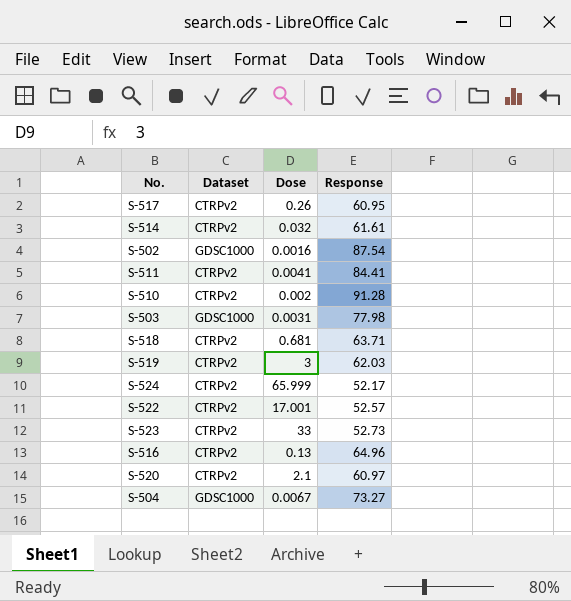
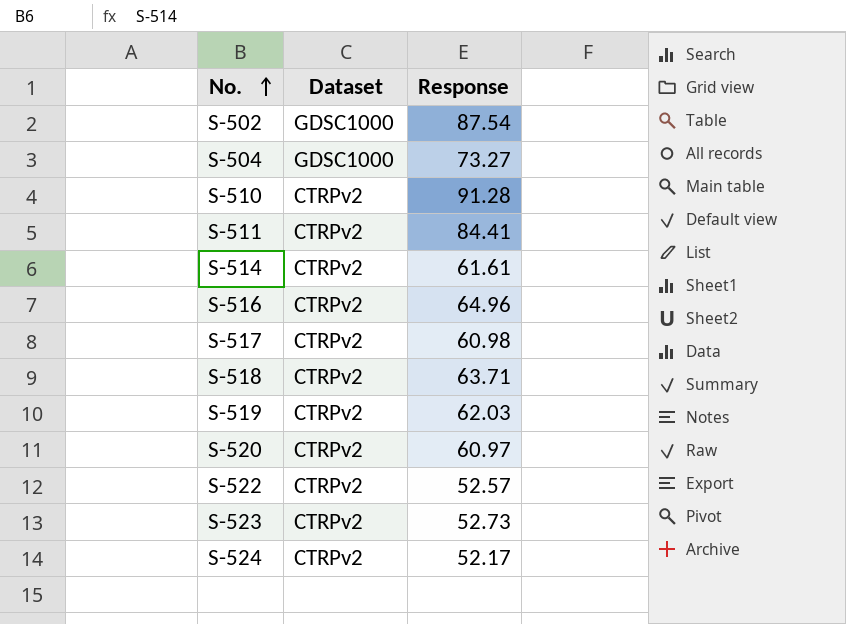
row order: none -> No. ascending
column Dose | position: 3 -> none
row S-503: GDSC1000 | 0.0031 | 77.98 -> none
S-517 | Response: 60.95 -> 60.98

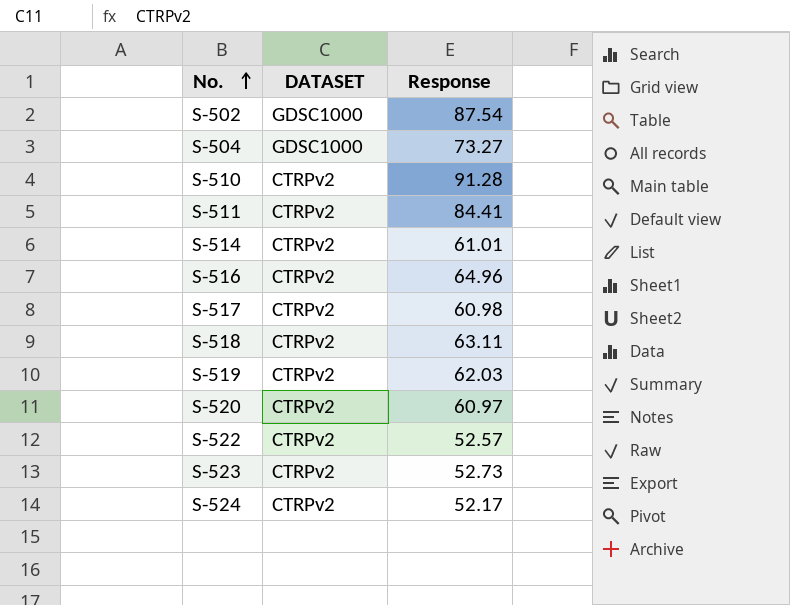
column name: Dataset -> DATASET
S-514 | Response: 61.61 -> 61.01
S-518 | Response: 63.71 -> 63.11

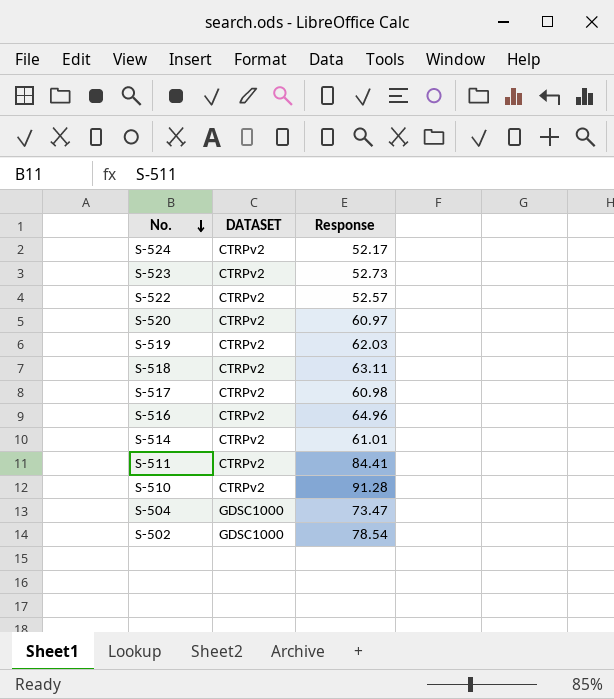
row order: No. ascending -> No. descending
S-504 | Response: 73.27 -> 73.47
S-502 | Response: 87.54 -> 78.54

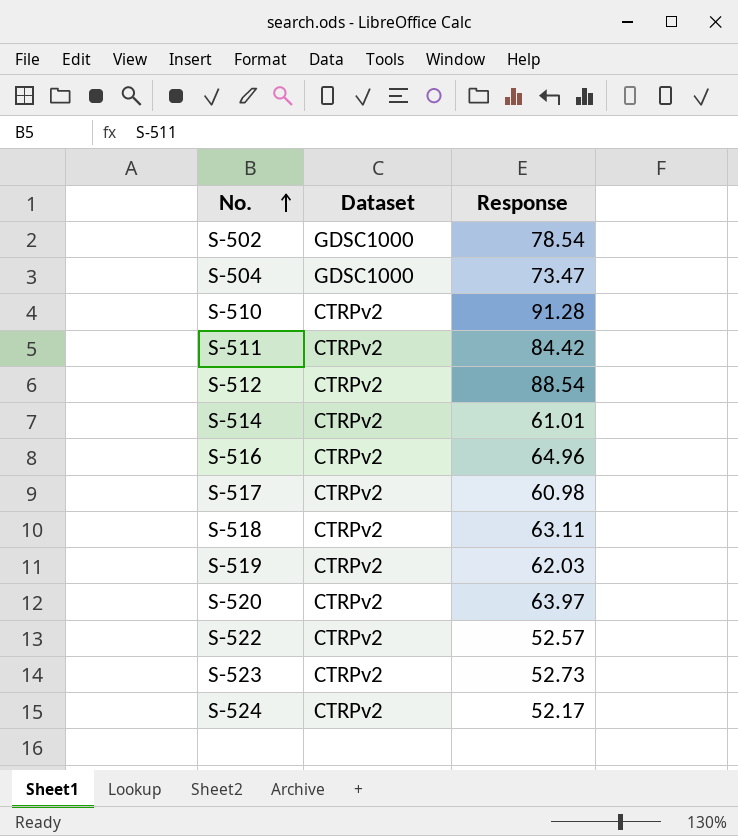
row order: No. descending -> No. ascending
column name: DATASET -> Dataset
S-511 | Response: 84.41 -> 84.42
row S-512: none -> CTRPv2 | 88.54
S-520 | Response: 60.97 -> 63.97

